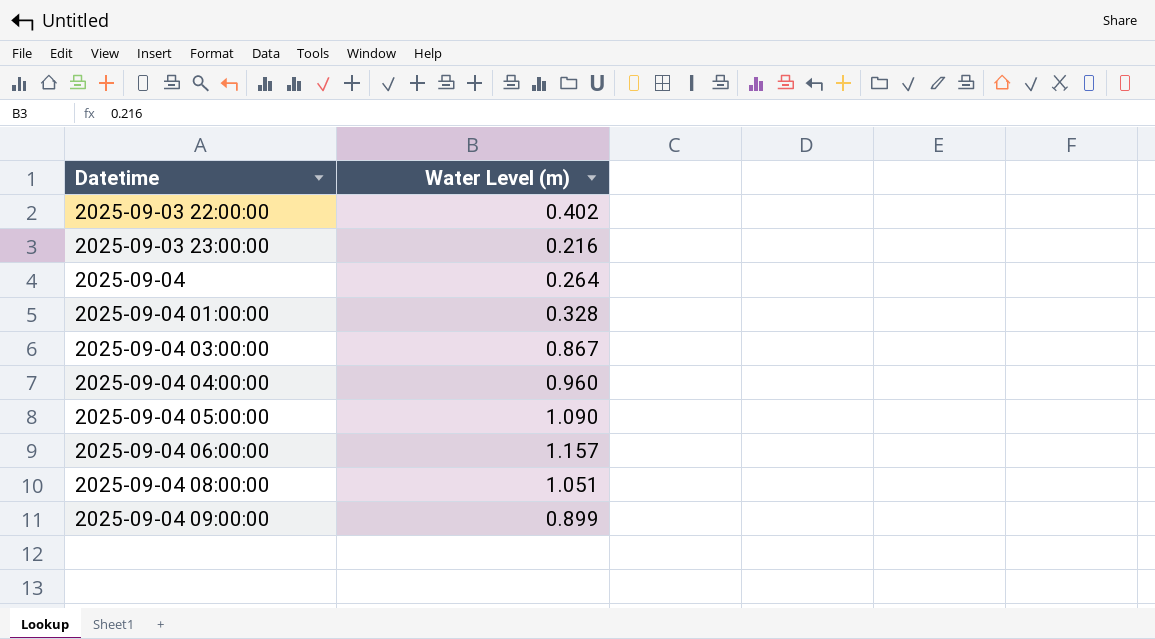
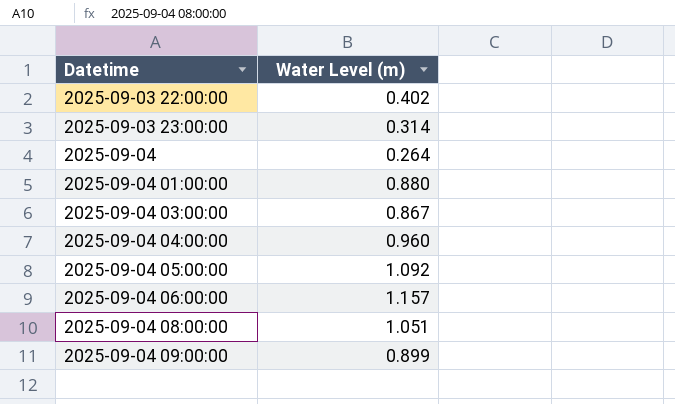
2025-09-03 23:00:00 | Water Level (m): 0.216 -> 0.314
2025-09-04 01:00:00 | Water Level (m): 0.328 -> 0.880
2025-09-04 05:00:00 | Water Level (m): 1.090 -> 1.092

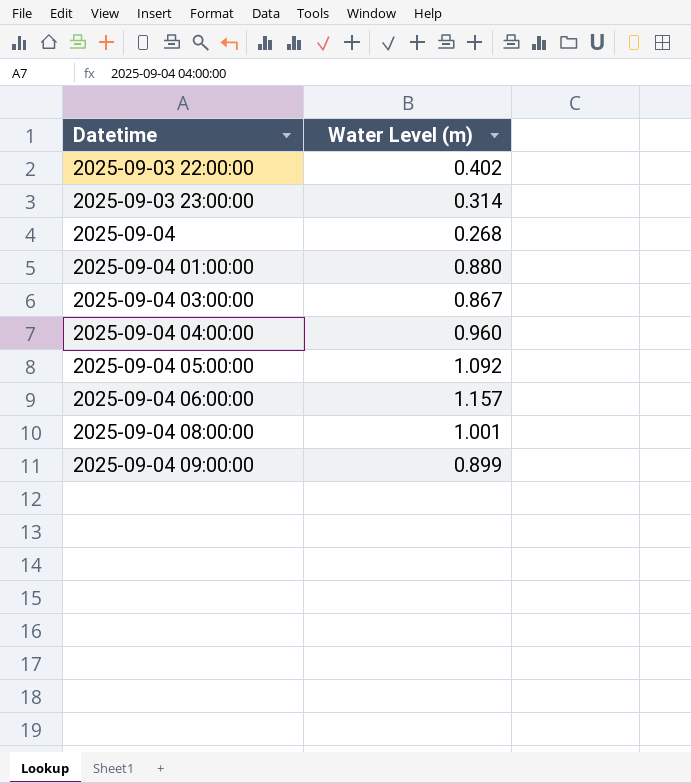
2025-09-04 | Water Level (m): 0.264 -> 0.268
2025-09-04 08:00:00 | Water Level (m): 1.051 -> 1.001

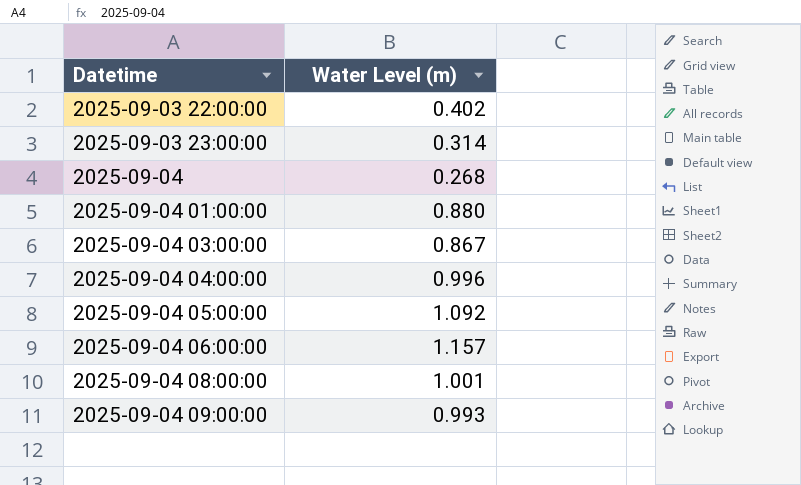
2025-09-04 04:00:00 | Water Level (m): 0.960 -> 0.996
2025-09-04 09:00:00 | Water Level (m): 0.899 -> 0.993

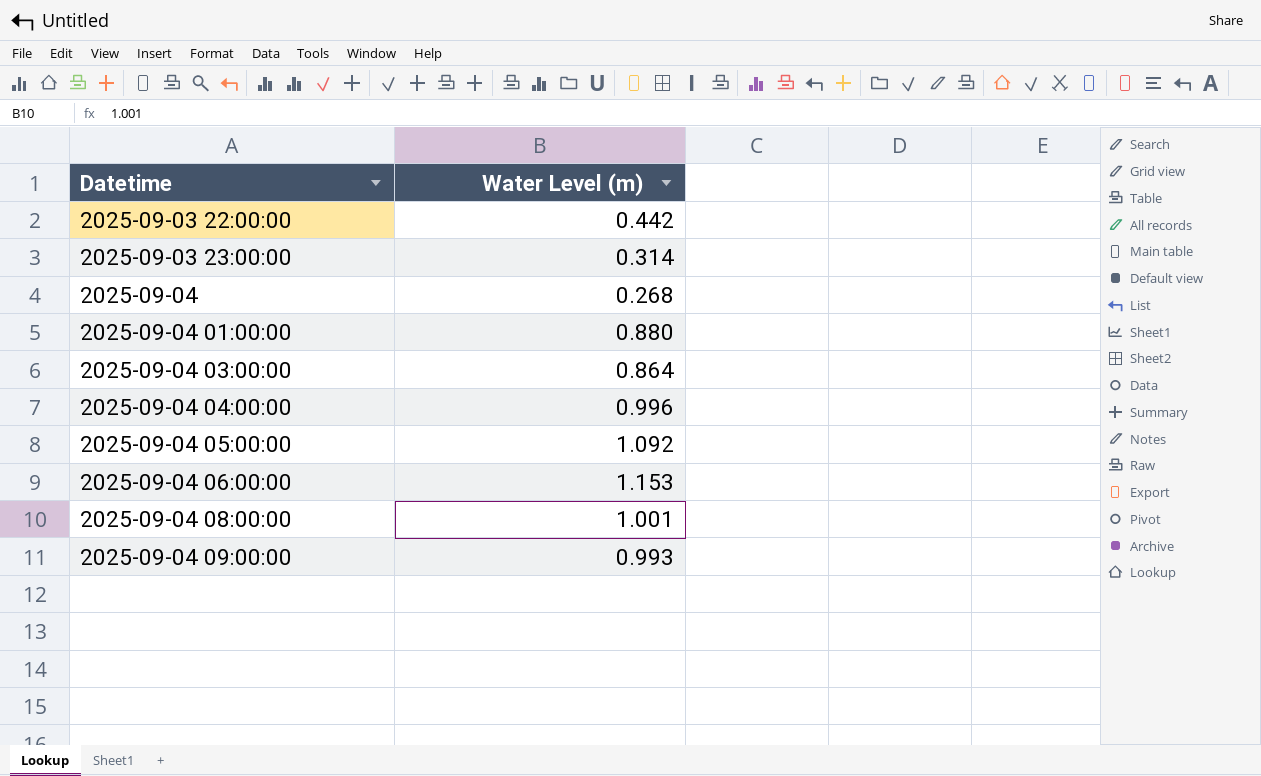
2025-09-03 22:00:00 | Water Level (m): 0.402 -> 0.442
2025-09-04 03:00:00 | Water Level (m): 0.867 -> 0.864
2025-09-04 06:00:00 | Water Level (m): 1.157 -> 1.153

